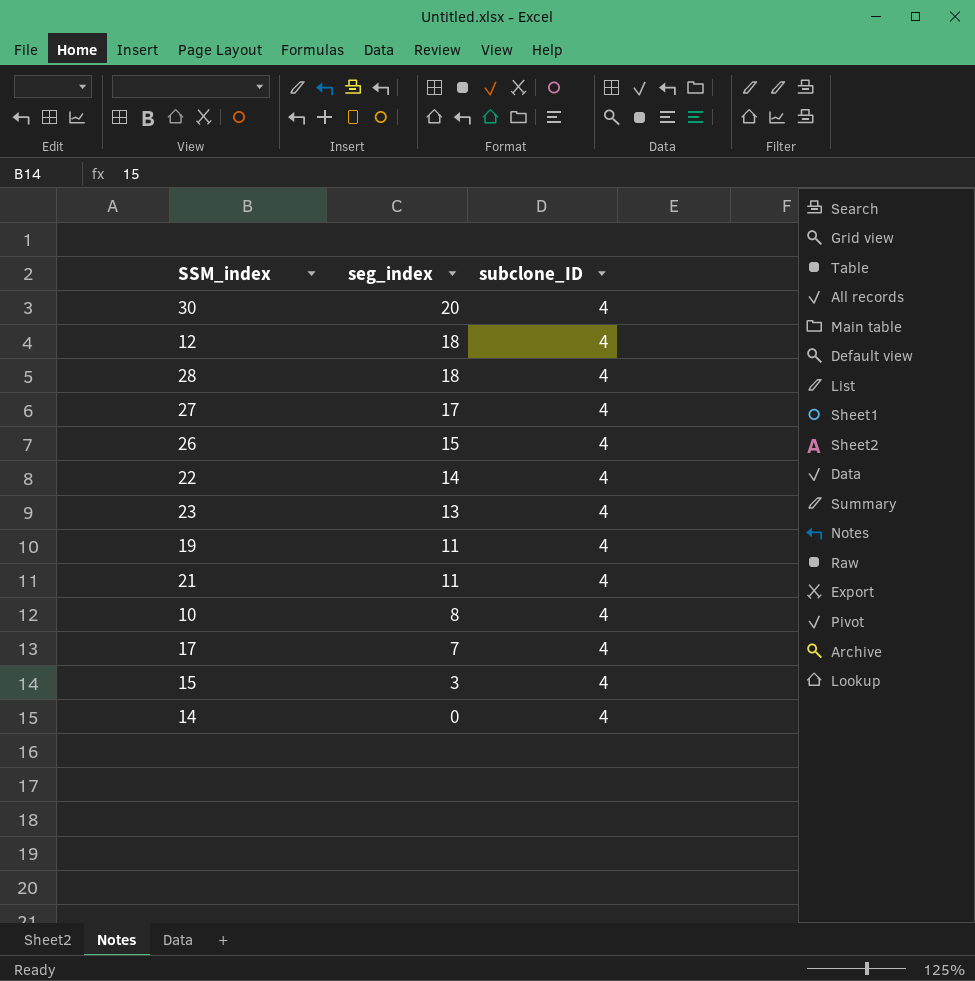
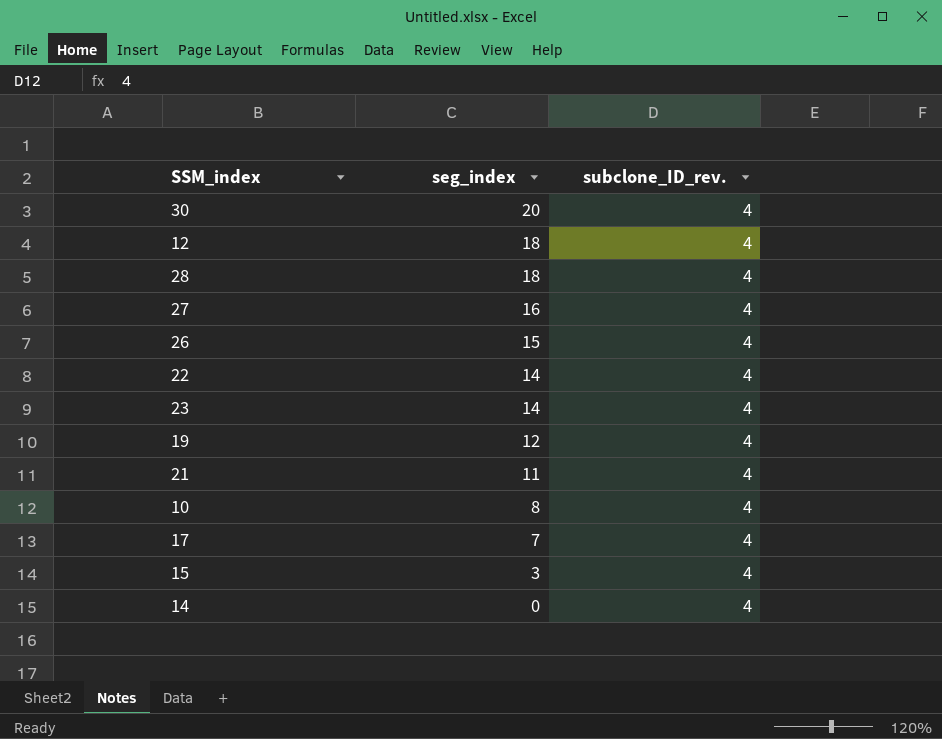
column name: subclone_ID -> subclone_ID_rev.
27 | seg_index: 17 -> 16
23 | seg_index: 13 -> 14
19 | seg_index: 11 -> 12

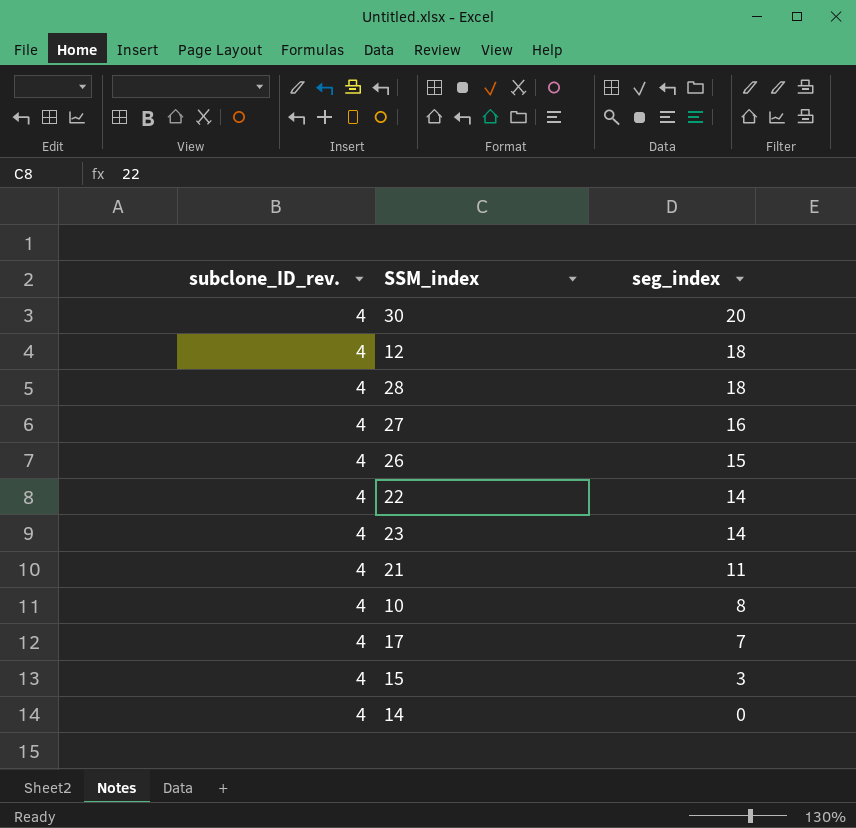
column subclone_ID_rev. | position: 3 -> 1
row 19: 12 | 4 -> none

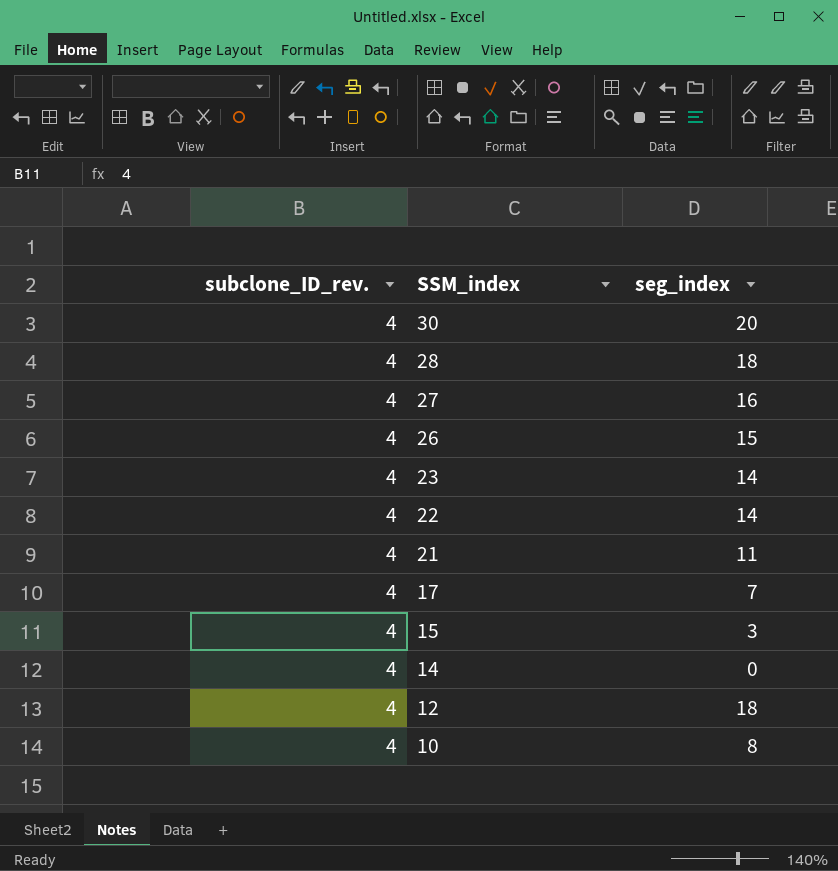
row order: seg_index descending -> SSM_index descending

